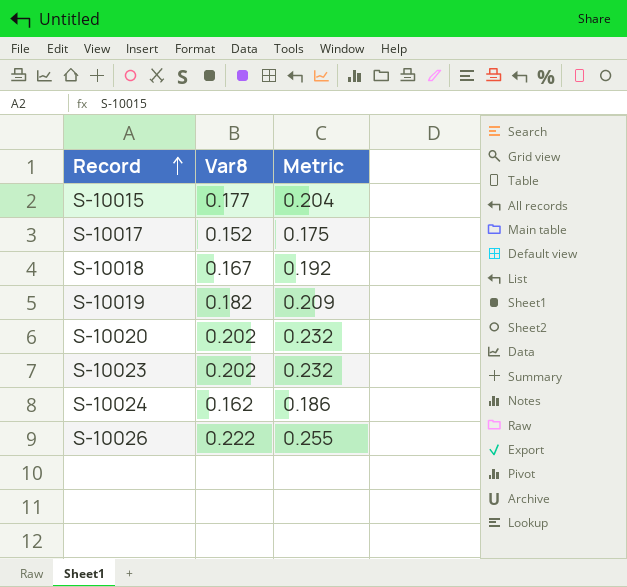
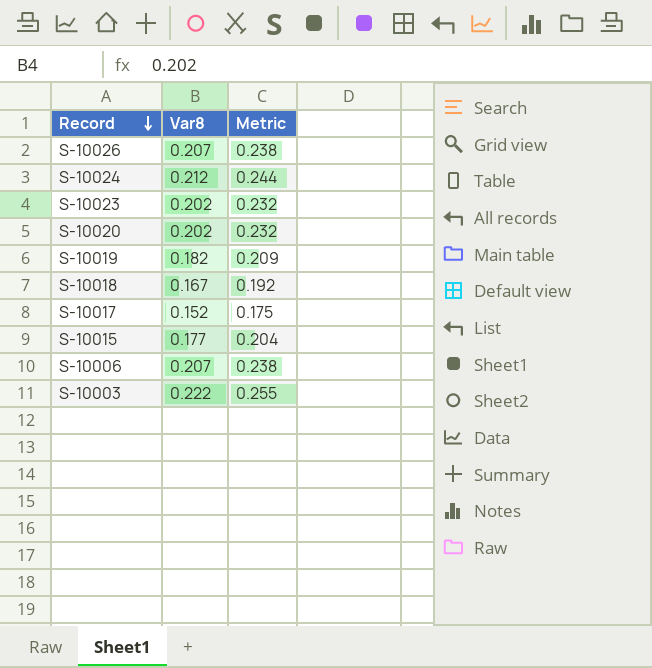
row order: Record ascending -> Record descending
S-10026 | Var8: 0.222 -> 0.207
S-10026 | Metric: 0.255 -> 0.238
S-10024 | Var8: 0.162 -> 0.212
S-10024 | Metric: 0.186 -> 0.244
row S-10006: none -> 0.207 | 0.238
row S-10003: none -> 0.222 | 0.255

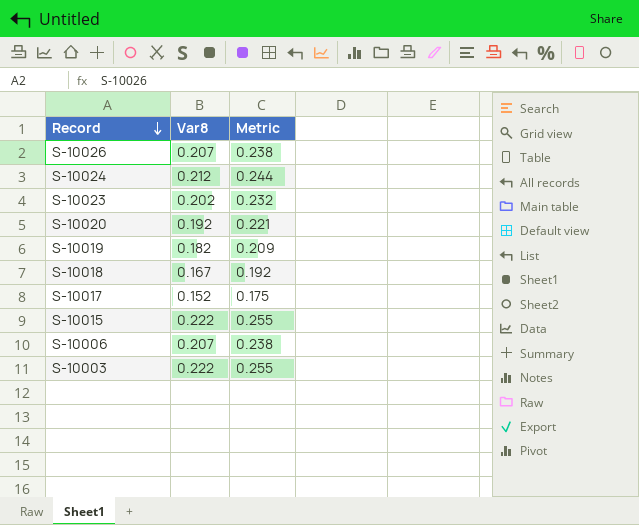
S-10020 | Var8: 0.202 -> 0.192
S-10020 | Metric: 0.232 -> 0.221
S-10015 | Var8: 0.177 -> 0.222
S-10015 | Metric: 0.204 -> 0.255

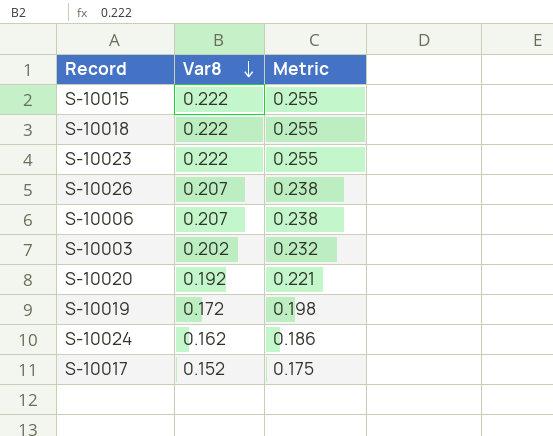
row order: Record descending -> Var8 descending
S-10018 | Var8: 0.167 -> 0.222
S-10018 | Metric: 0.192 -> 0.255
S-10023 | Var8: 0.202 -> 0.222
S-10023 | Metric: 0.232 -> 0.255
S-10003 | Var8: 0.222 -> 0.202
S-10003 | Metric: 0.255 -> 0.232
S-10019 | Var8: 0.182 -> 0.172
S-10019 | Metric: 0.209 -> 0.198
S-10024 | Var8: 0.212 -> 0.162
S-10024 | Metric: 0.244 -> 0.186

